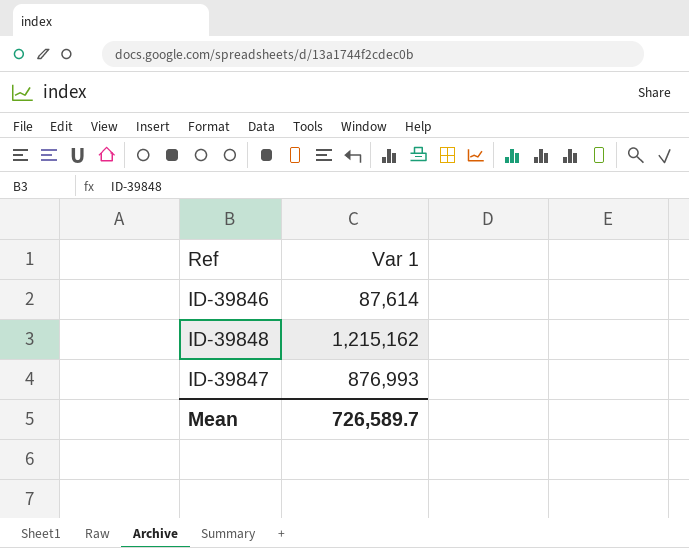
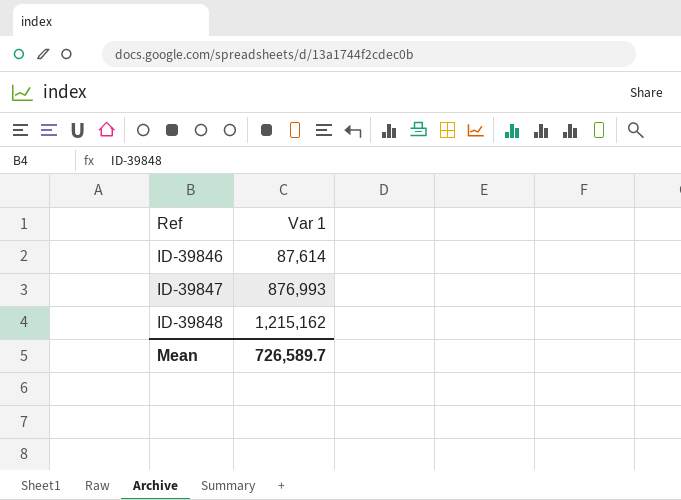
row order: none -> Ref ascending

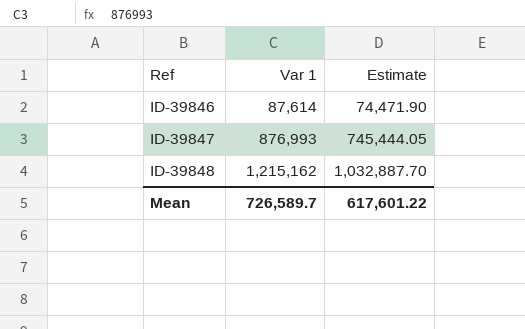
column Estimate | formula: none -> [Var 1] * 0.85

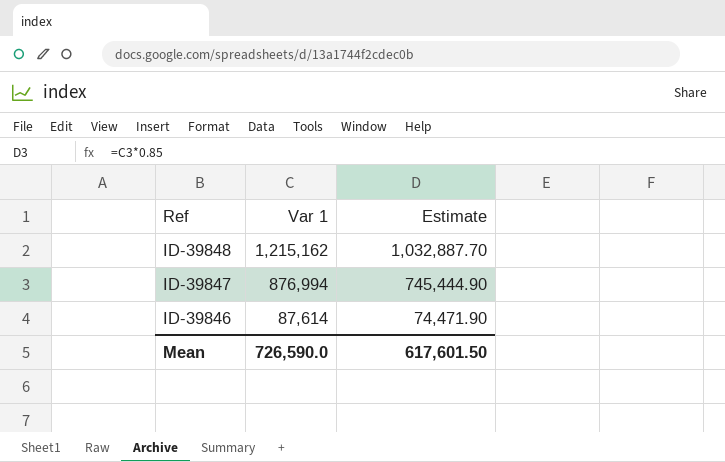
row order: Ref ascending -> Ref descending
ID-39847 | Var 1: 876,993 -> 876,994
ID-39847 | Estimate: 745,444.05 -> 745,444.90
Mean | Var 1: 726,589.7 -> 726,590.0
Mean | Estimate: 617,601.22 -> 617,601.50

